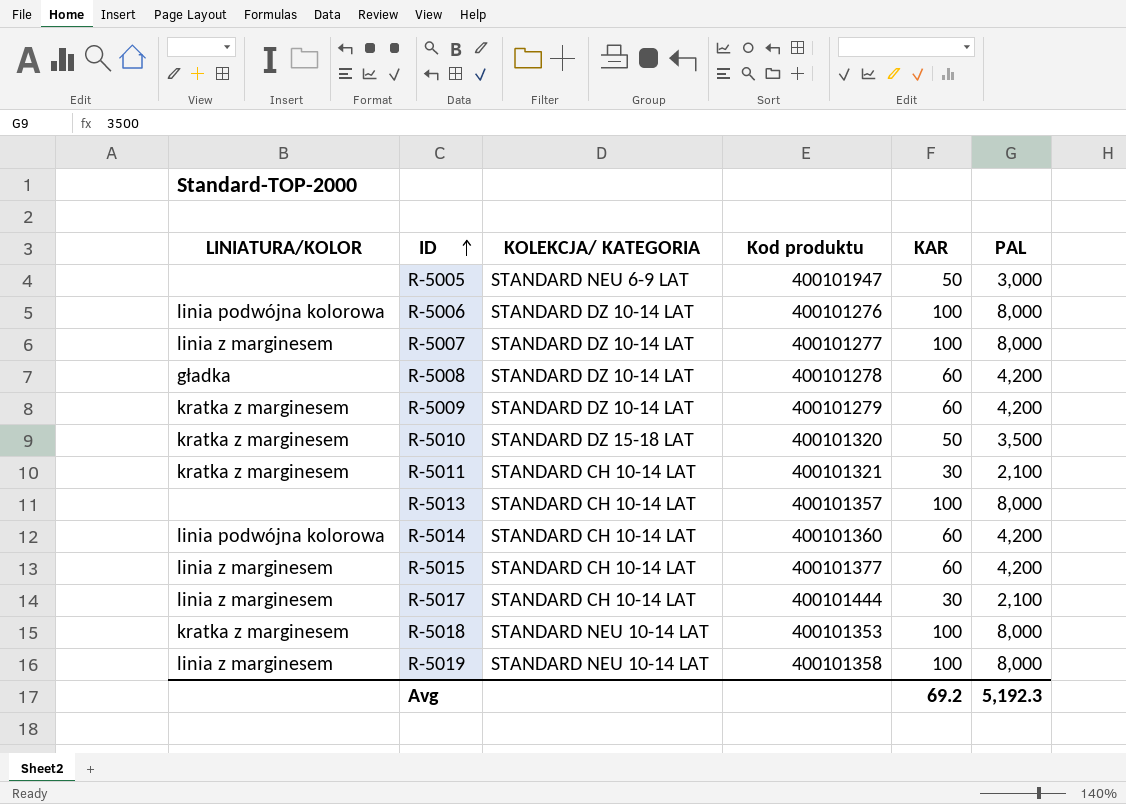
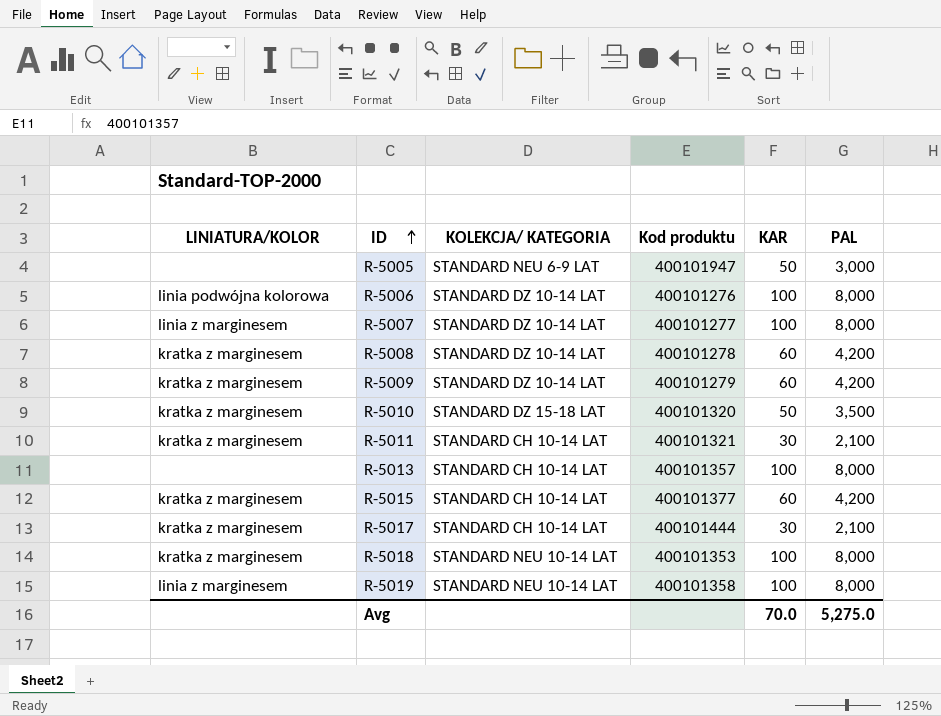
row R-5014: linia podwójna kolorowa | STANDARD CH 10-14 LAT | 400101360 | 60 | 4,200 -> none
R-5008 | LINIATURA/KOLOR: gładka -> kratka z marginesem
R-5015 | LINIATURA/KOLOR: linia z marginesem -> kratka z marginesem
R-5017 | LINIATURA/KOLOR: linia z marginesem -> kratka z marginesem
Avg | KAR: 69.2 -> 70.0
Avg | PAL: 5,192.3 -> 5,275.0

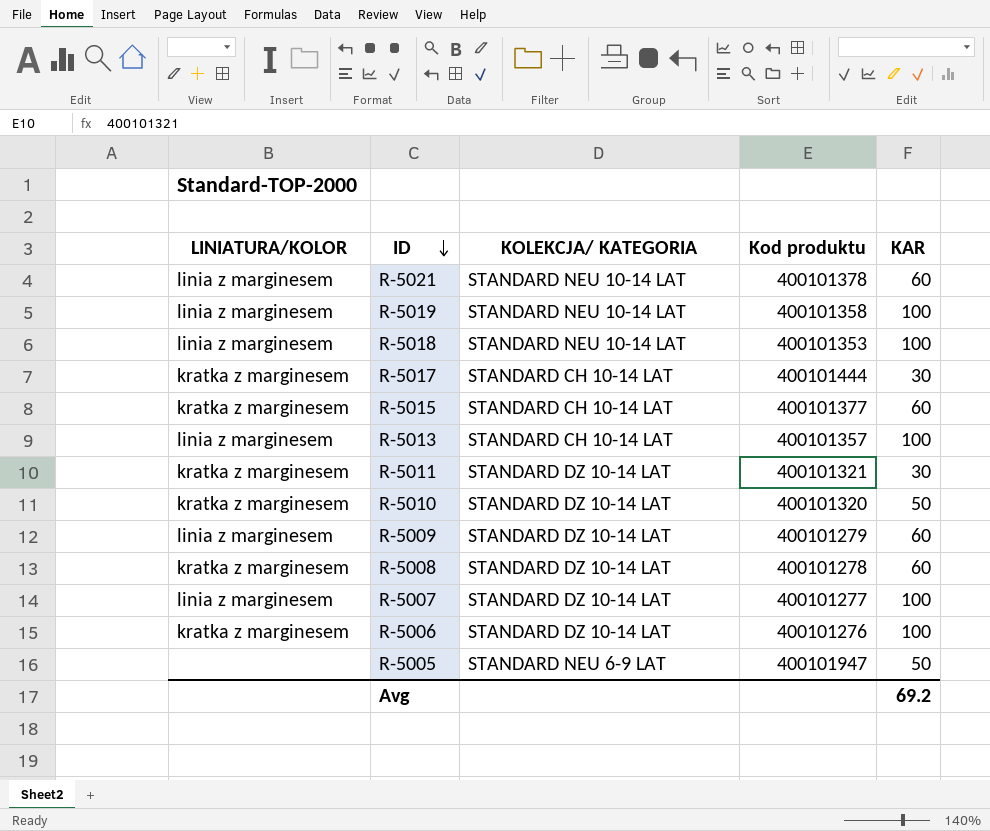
row order: ID ascending -> ID descending
column PAL | position: 6 -> none
row R-5021: none -> linia z marginesem | STANDARD NEU 10-14 LAT | 400101378 | 60
R-5018 | LINIATURA/KOLOR: kratka z marginesem -> linia z marginesem
R-5013 | LINIATURA/KOLOR: none -> linia z marginesem
R-5011 | KOLEKCJA/ KATEGORIA: STANDARD CH 10-14 LAT -> STANDARD DZ 10-14 LAT
R-5010 | KOLEKCJA/ KATEGORIA: STANDARD DZ 15-18 LAT -> STANDARD DZ 10-14 LAT
R-5009 | LINIATURA/KOLOR: kratka z marginesem -> linia z marginesem
R-5006 | LINIATURA/KOLOR: linia podwójna kolorowa -> kratka z marginesem
Avg | KAR: 70.0 -> 69.2

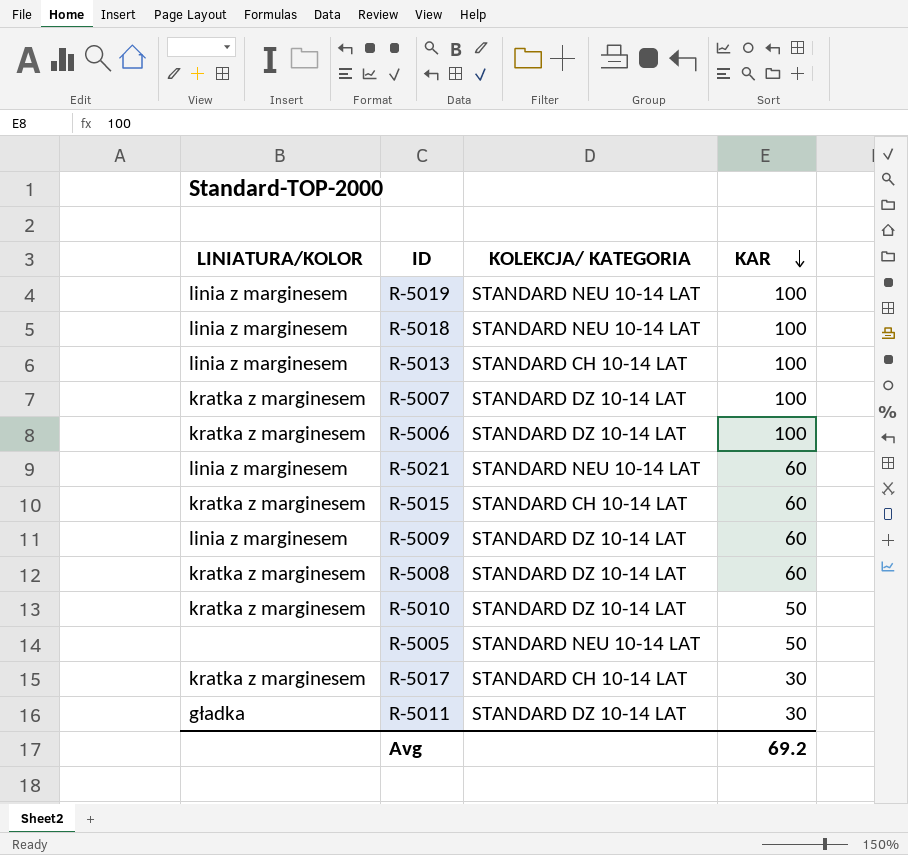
row order: ID descending -> KAR descending
column Kod produktu | position: 4 -> none
R-5007 | LINIATURA/KOLOR: linia z marginesem -> kratka z marginesem
R-5005 | KOLEKCJA/ KATEGORIA: STANDARD NEU 6-9 LAT -> STANDARD NEU 10-14 LAT
R-5011 | LINIATURA/KOLOR: kratka z marginesem -> gładka

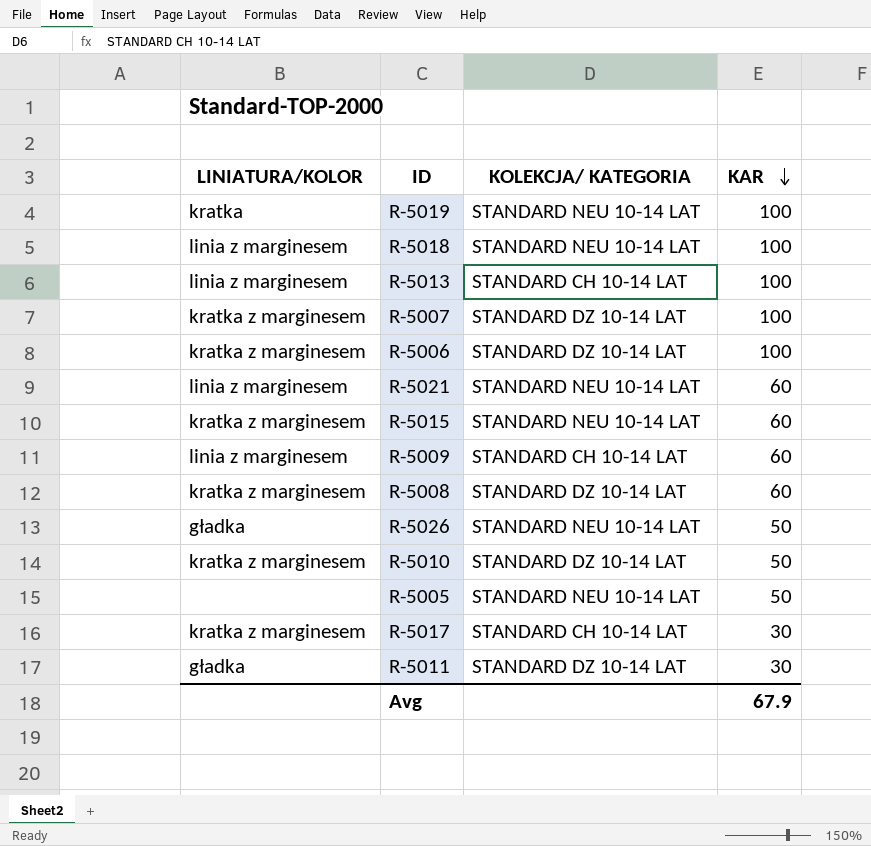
R-5019 | LINIATURA/KOLOR: linia z marginesem -> kratka
R-5015 | KOLEKCJA/ KATEGORIA: STANDARD CH 10-14 LAT -> STANDARD NEU 10-14 LAT
R-5009 | KOLEKCJA/ KATEGORIA: STANDARD DZ 10-14 LAT -> STANDARD CH 10-14 LAT
row R-5026: none -> gładka | STANDARD NEU 10-14 LAT | 50
Avg | KAR: 69.2 -> 67.9

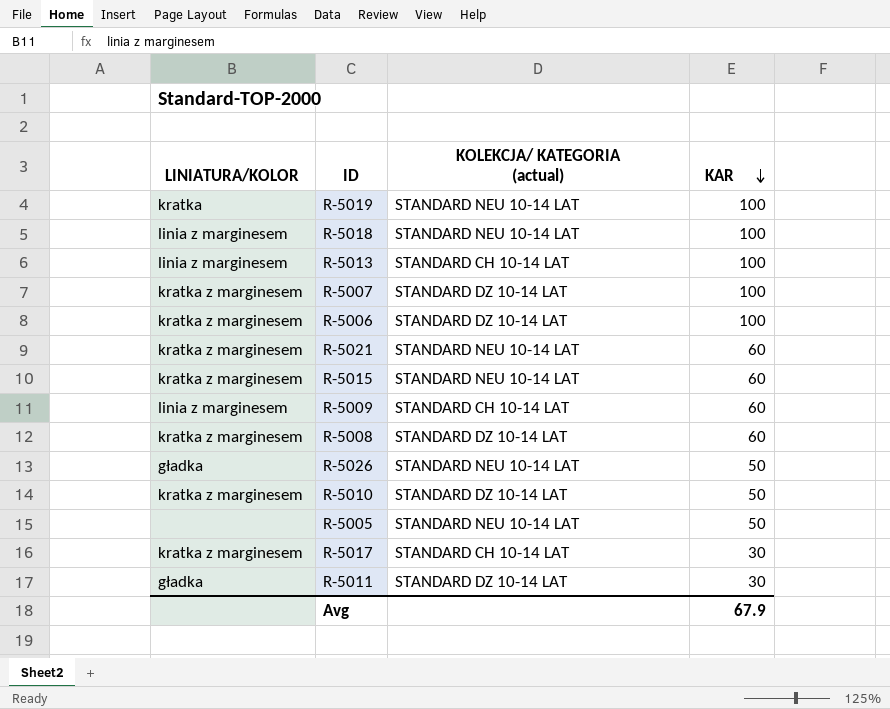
column name: KOLEKCJA/ KATEGORIA -> KOLEKCJA/ KATEGORIA (actual)
R-5021 | LINIATURA/KOLOR: linia z marginesem -> kratka z marginesem

